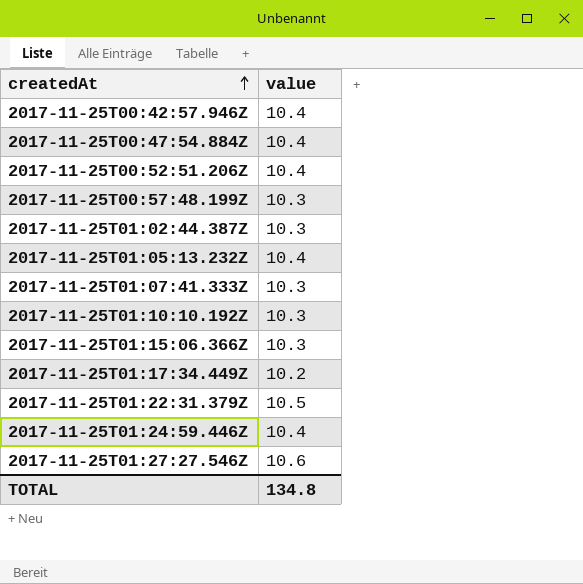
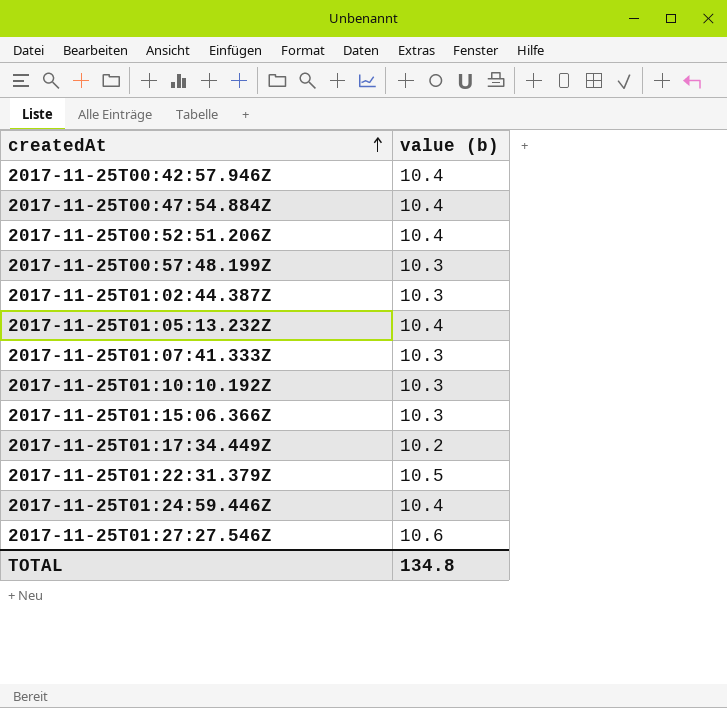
column name: value -> value (b)

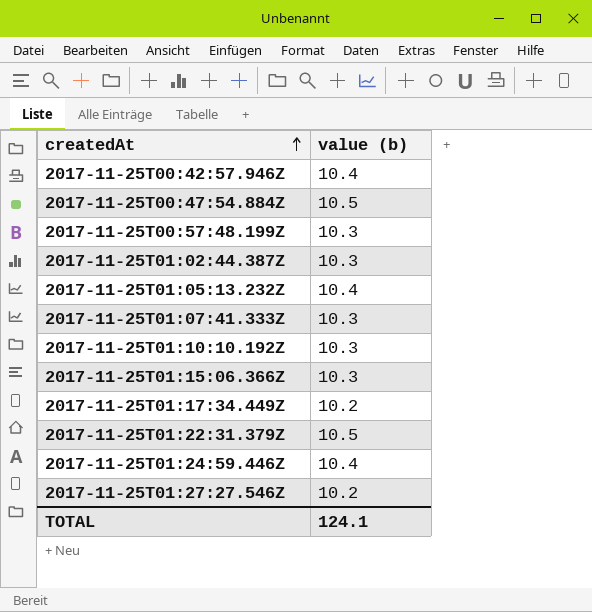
row 2017-11-25T00:52:51.206Z: 10.4 -> none
2017-11-25T00:47:54.884Z | value (b): 10.4 -> 10.5
2017-11-25T01:27:27.546Z | value (b): 10.6 -> 10.2
TOTAL | value (b): 134.8 -> 124.1

